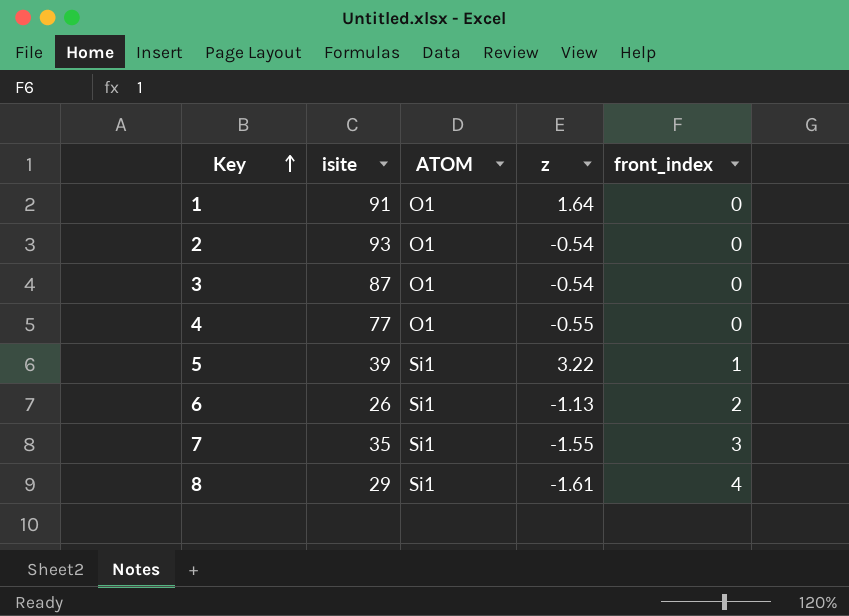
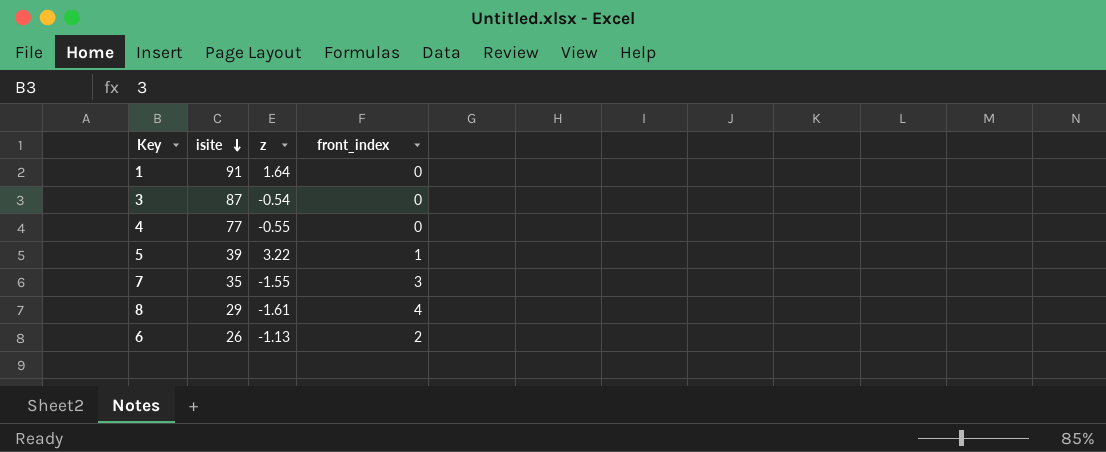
row order: Key ascending -> isite descending
column ATOM | position: 3 -> none
row 2: 93 | O1 | -0.54 | 0 -> none

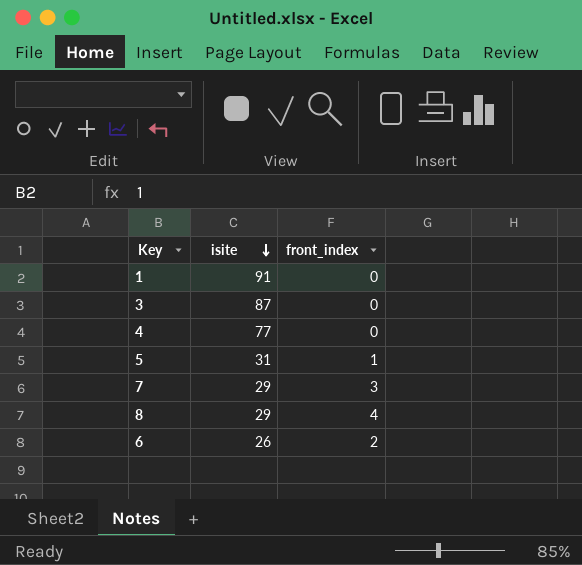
column z | position: 3 -> none
5 | isite: 39 -> 31
7 | isite: 35 -> 29

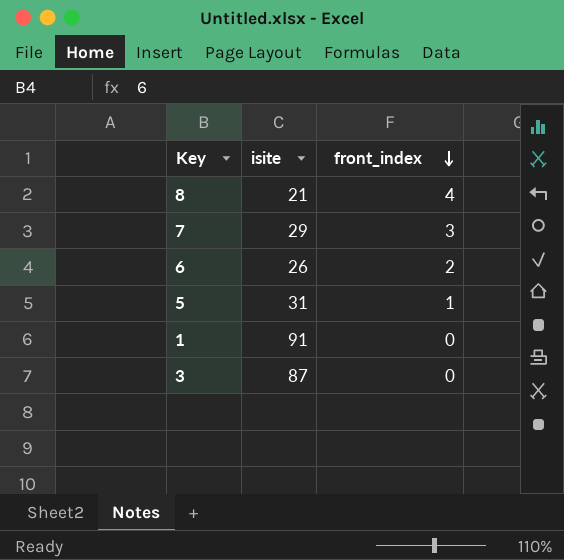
row order: isite descending -> front_index descending
row 4: 77 | 0 -> none
8 | isite: 29 -> 21

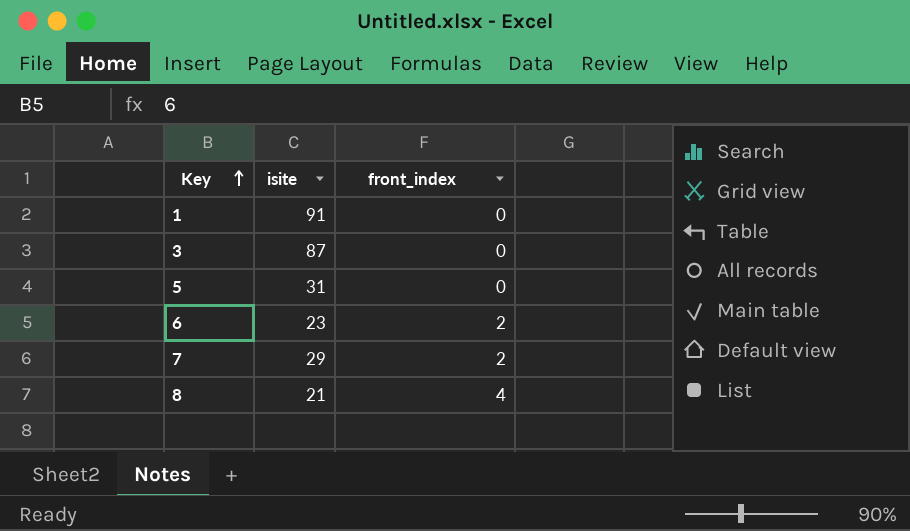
row order: front_index descending -> Key ascending
5 | front_index: 1 -> 0
6 | isite: 26 -> 23
7 | front_index: 3 -> 2

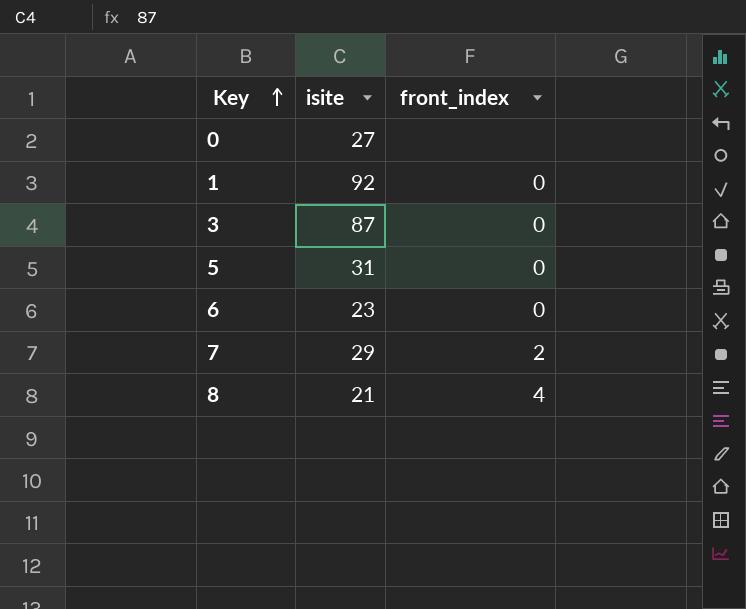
row 0: none -> 27 | none
1 | isite: 91 -> 92
6 | front_index: 2 -> 0

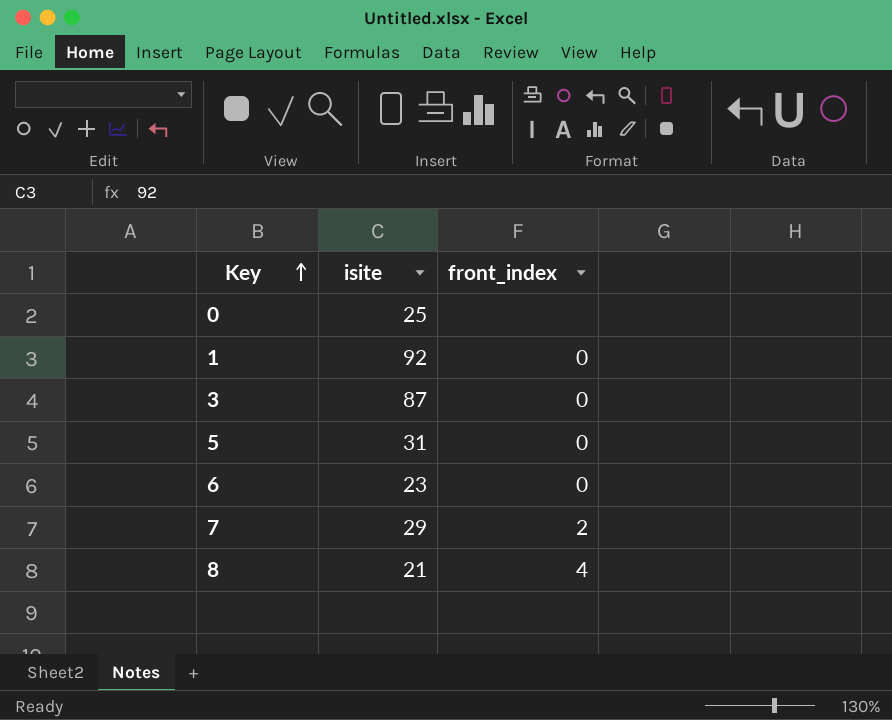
0 | isite: 27 -> 25

